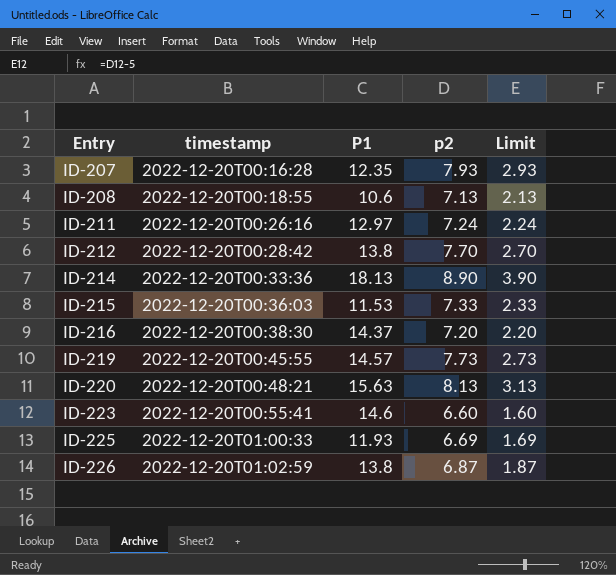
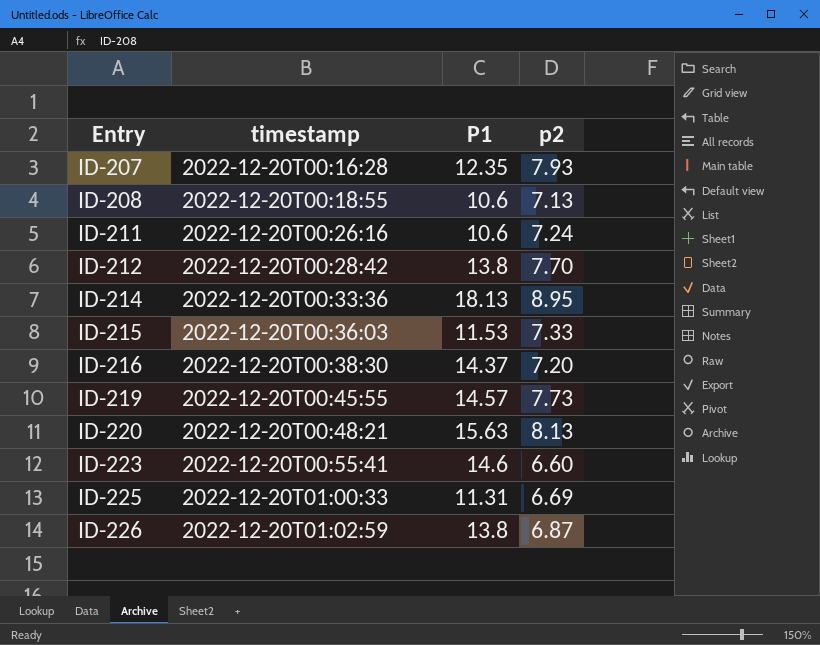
column Limit | formula: [p2] - 5 -> none
ID-211 | P1: 12.97 -> 10.6
ID-214 | p2: 8.90 -> 8.95
ID-225 | P1: 11.93 -> 11.31

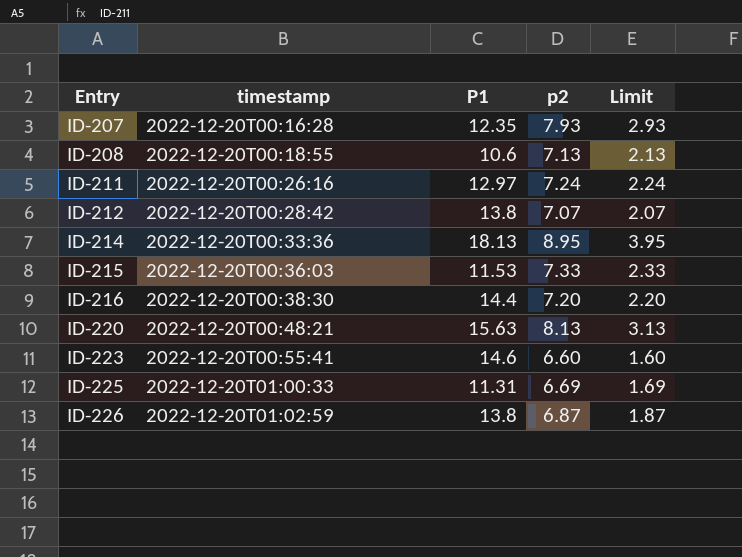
column Limit | formula: none -> [p2] - 5
row ID-219: 2022-12-20T00:45:55 | 14.57 | 7.73 -> none
ID-211 | P1: 10.6 -> 12.97
ID-212 | p2: 7.70 -> 7.07
ID-216 | P1: 14.37 -> 14.4

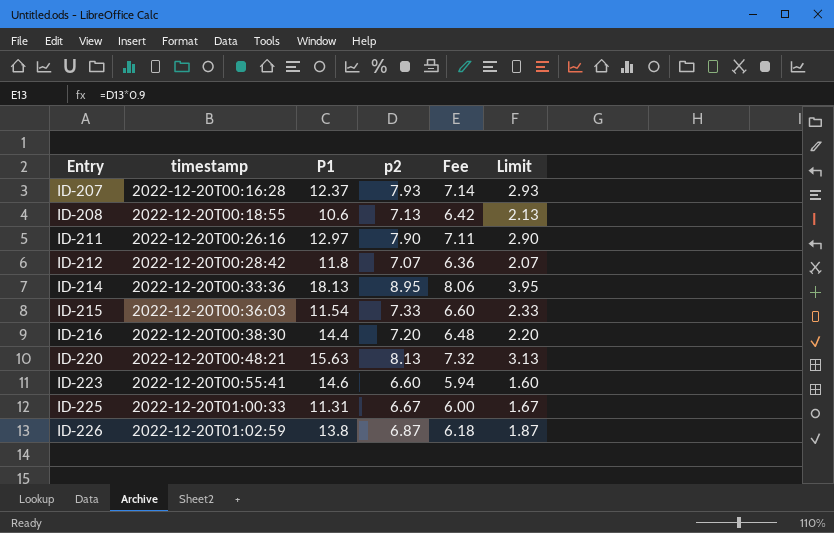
column Fee | formula: none -> [p2] * 0.9
ID-207 | P1: 12.35 -> 12.37
ID-211 | p2: 7.24 -> 7.90
ID-211 | Limit: 2.24 -> 2.90
ID-212 | P1: 13.8 -> 11.8
ID-215 | P1: 11.53 -> 11.54
ID-225 | p2: 6.69 -> 6.67
ID-225 | Limit: 1.69 -> 1.67

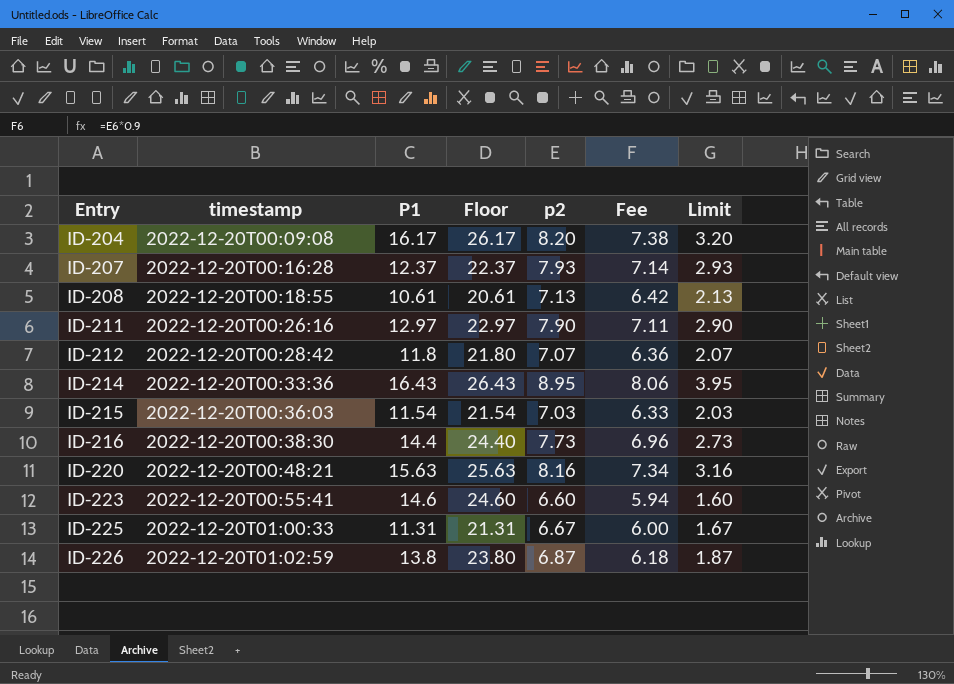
column Floor | formula: none -> [P1] + 10
row ID-204: none -> 2022-12-20T00:09:08 | 16.17 | 26.17 | 8.20 | 7.38 | 3.20
ID-208 | P1: 10.6 -> 10.61
ID-214 | P1: 18.13 -> 16.43
ID-215 | p2: 7.33 -> 7.03
ID-215 | Fee: 6.60 -> 6.33
ID-215 | Limit: 2.33 -> 2.03
ID-216 | p2: 7.20 -> 7.73
ID-216 | Fee: 6.48 -> 6.96
ID-216 | Limit: 2.20 -> 2.73
ID-220 | p2: 8.13 -> 8.16
ID-220 | Fee: 7.32 -> 7.34
ID-220 | Limit: 3.13 -> 3.16

